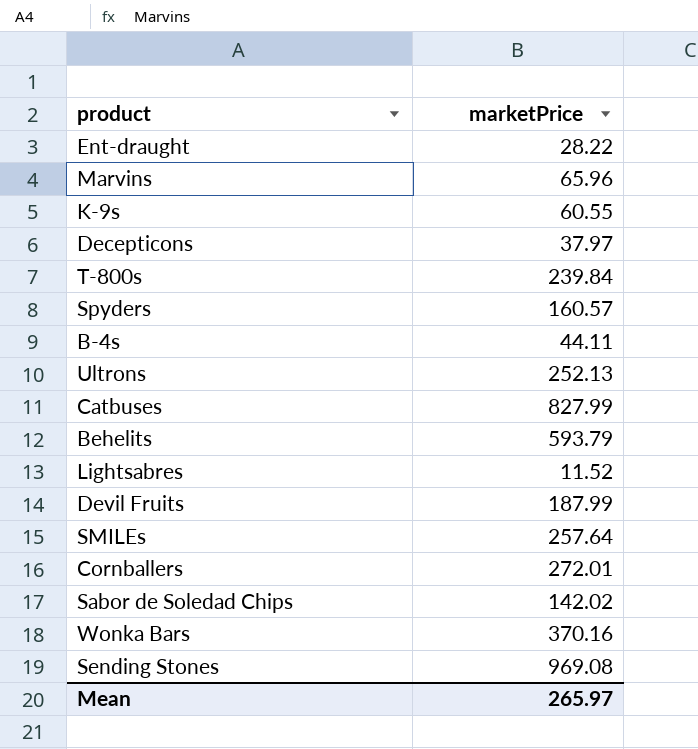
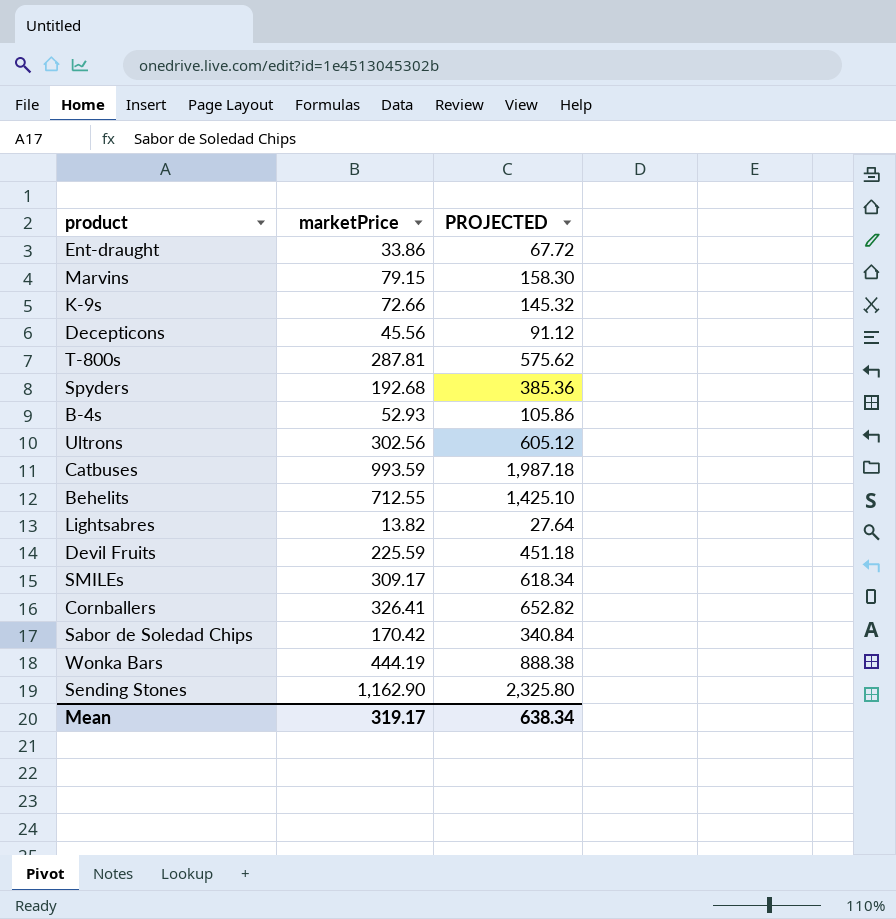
column PROJECTED | formula: none -> [marketPrice] * 2
Ent-draught | marketPrice: 28.22 -> 33.86
Marvins | marketPrice: 65.96 -> 79.15
K-9s | marketPrice: 60.55 -> 72.66
Decepticons | marketPrice: 37.97 -> 45.56
T-800s | marketPrice: 239.84 -> 287.81
Spyders | marketPrice: 160.57 -> 192.68
B-4s | marketPrice: 44.11 -> 52.93
Ultrons | marketPrice: 252.13 -> 302.56
Catbuses | marketPrice: 827.99 -> 993.59
Behelits | marketPrice: 593.79 -> 712.55
Lightsabres | marketPrice: 11.52 -> 13.82
Devil Fruits | marketPrice: 187.99 -> 225.59
SMILEs | marketPrice: 257.64 -> 309.17
Cornballers | marketPrice: 272.01 -> 326.41
Sabor de Soledad Chips | marketPrice: 142.02 -> 170.42
Wonka Bars | marketPrice: 370.16 -> 444.19
Sending Stones | marketPrice: 969.08 -> 1,162.90
Mean | marketPrice: 265.97 -> 319.17

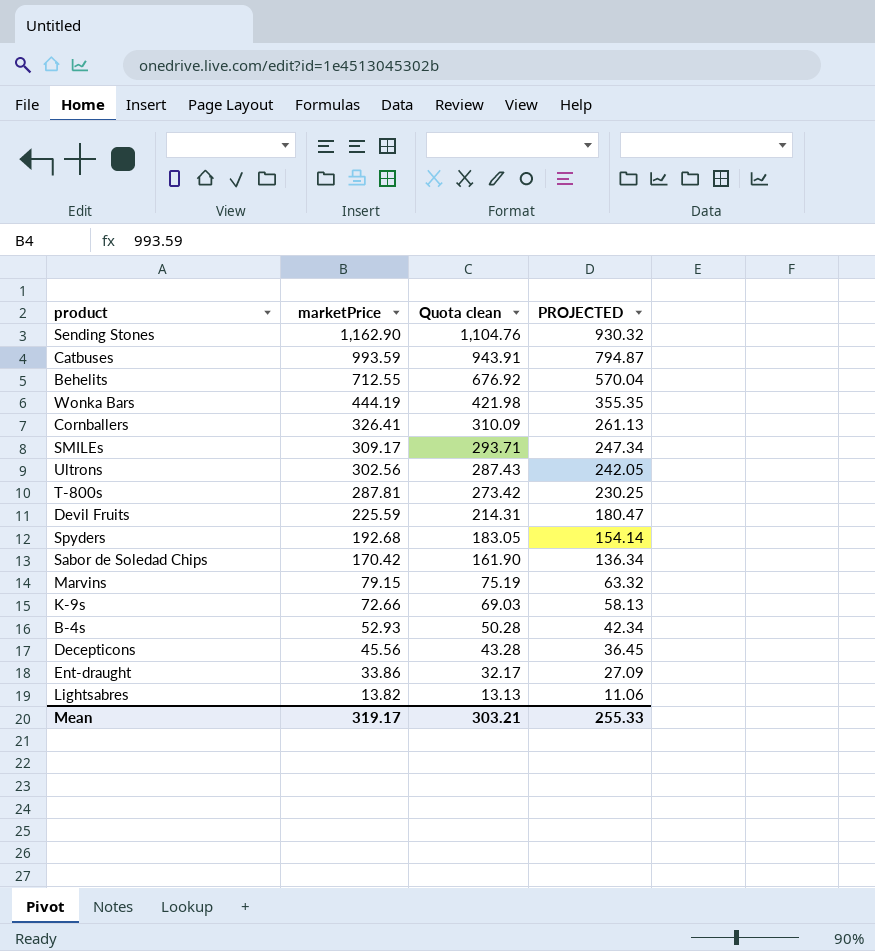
row order: none -> marketPrice descending
column Quota clean | formula: none -> [marketPrice] * 0.95
column PROJECTED | formula: [marketPrice] * 2 -> [marketPrice] * 0.8
Mean | PROJECTED: 638.34 -> 255.33

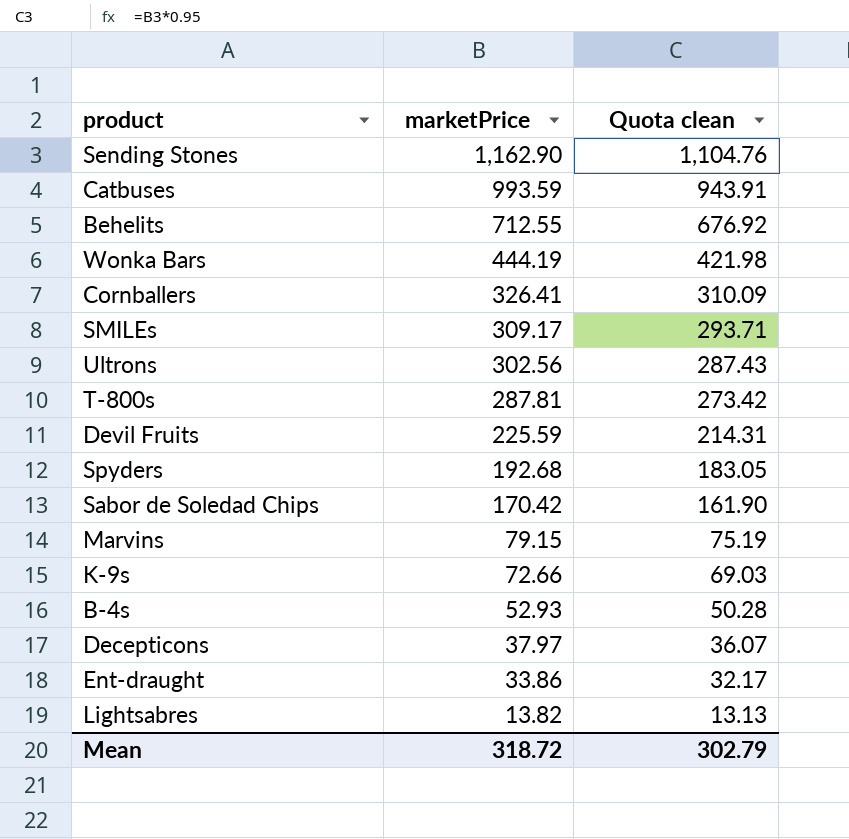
column PROJECTED | formula: [marketPrice] * 0.8 -> none
Decepticons | marketPrice: 45.56 -> 37.97
Decepticons | Quota clean: 43.28 -> 36.07
Mean | marketPrice: 319.17 -> 318.72
Mean | Quota clean: 303.21 -> 302.79

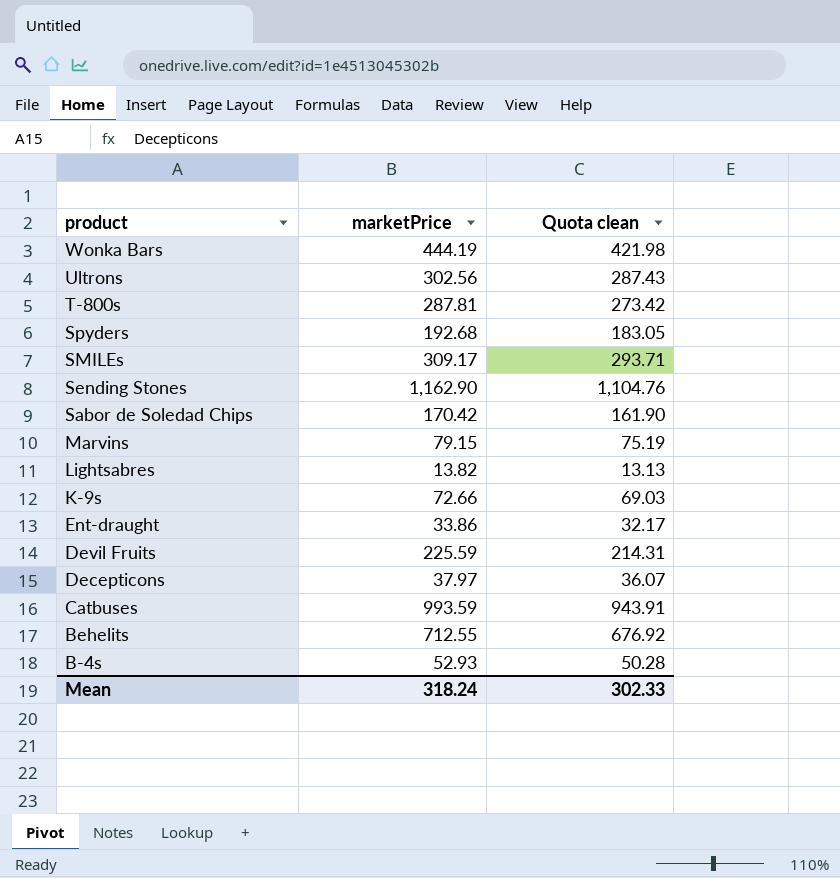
row order: marketPrice descending -> product descending
row Cornballers: 326.41 | 310.09 -> none
Mean | marketPrice: 318.72 -> 318.24
Mean | Quota clean: 302.79 -> 302.33

